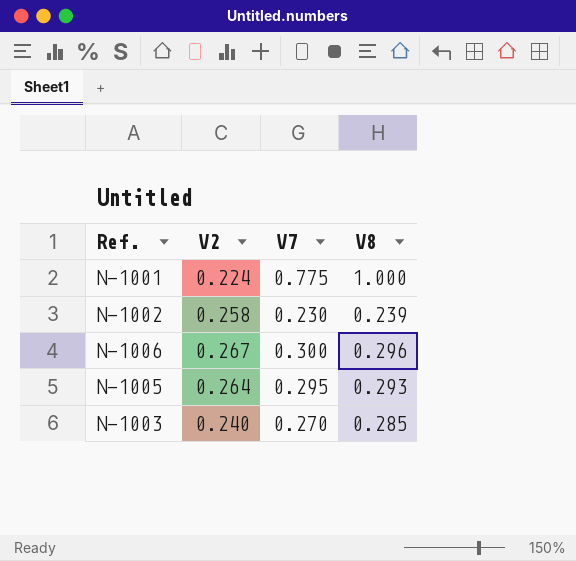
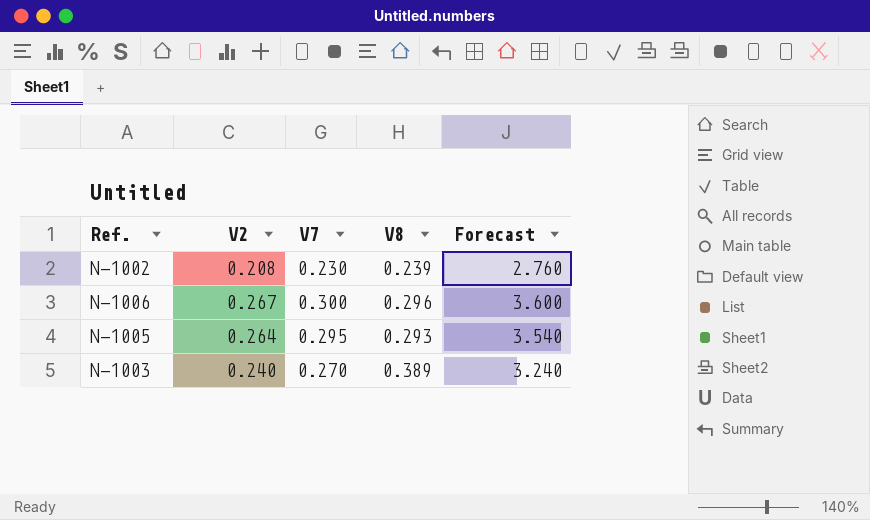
column Forecast | formula: none -> [V7] * 12
row N-1001: 0.224 | 0.775 | 1.000 -> none
N-1002 | V2: 0.258 -> 0.208
N-1003 | V8: 0.285 -> 0.389

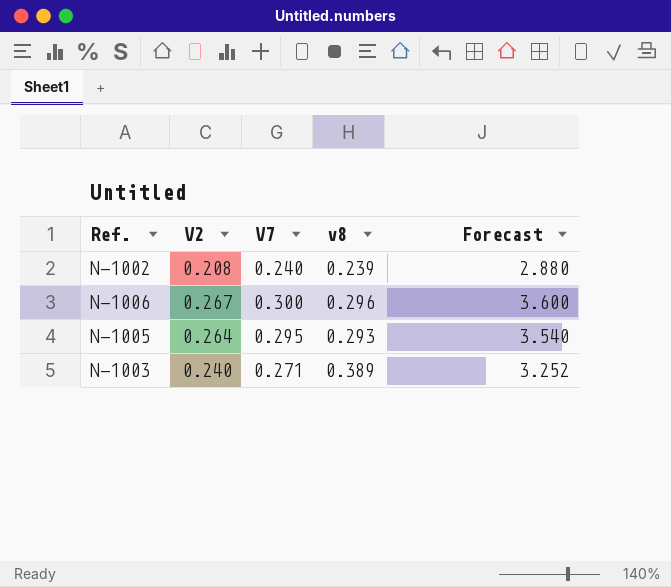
column name: V8 -> v8
N-1002 | V7: 0.230 -> 0.240
N-1002 | Forecast: 2.760 -> 2.880
N-1003 | V7: 0.270 -> 0.271
N-1003 | Forecast: 3.240 -> 3.252

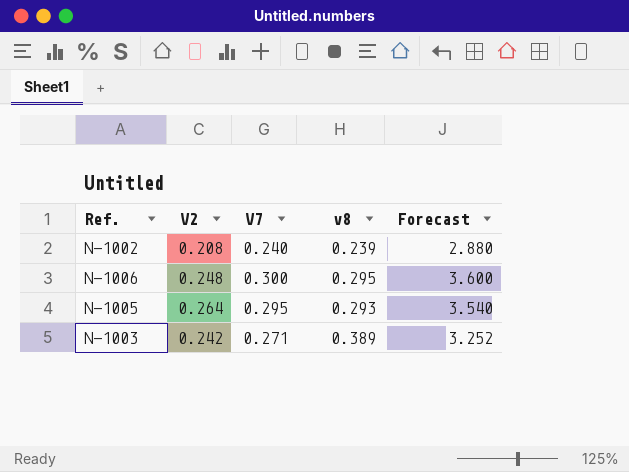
N-1006 | V2: 0.267 -> 0.248
N-1006 | v8: 0.296 -> 0.295
N-1003 | V2: 0.240 -> 0.242

